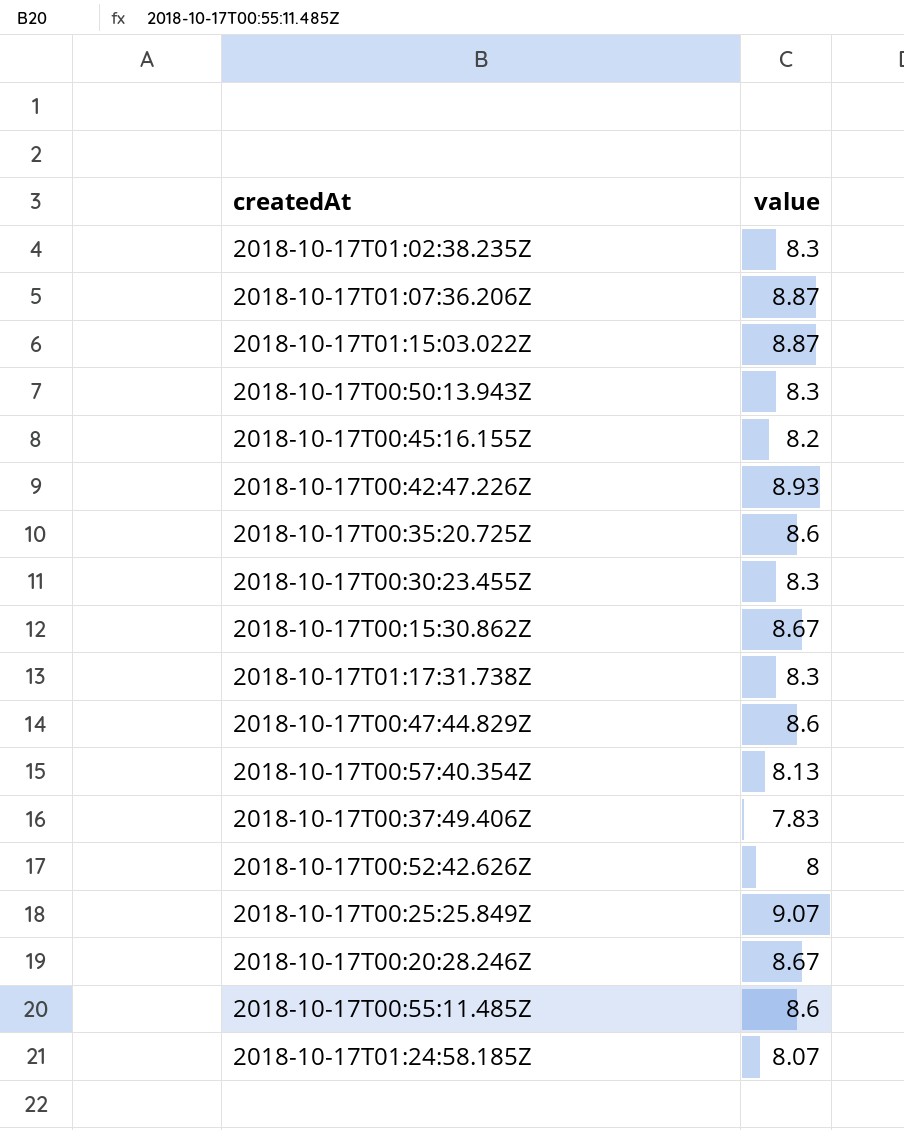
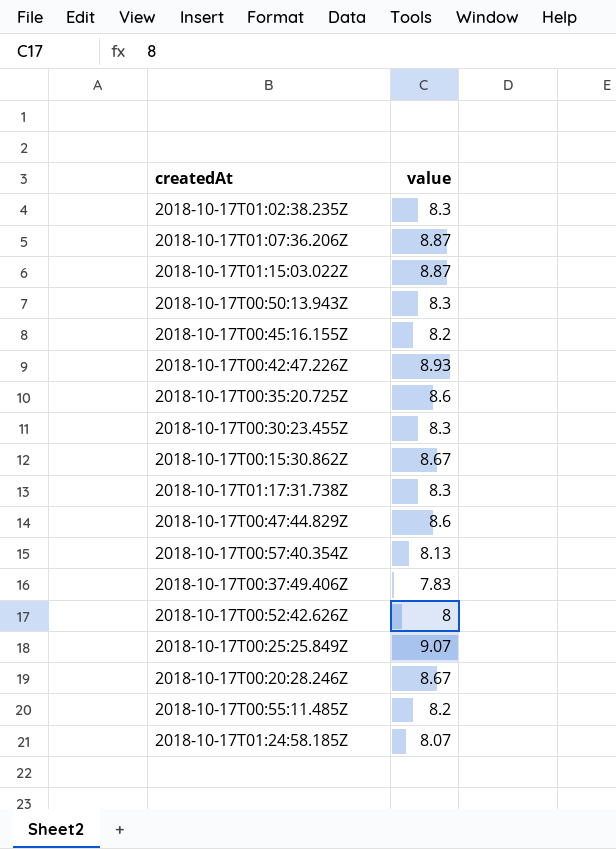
2018-10-17T00:55:11.485Z | value: 8.6 -> 8.2

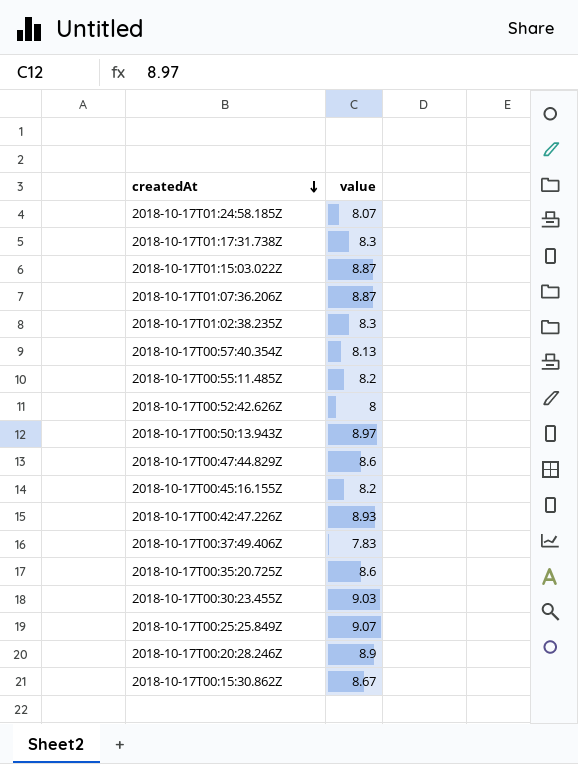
row order: none -> createdAt descending
2018-10-17T00:50:13.943Z | value: 8.3 -> 8.97
2018-10-17T00:30:23.455Z | value: 8.3 -> 9.03
2018-10-17T00:20:28.246Z | value: 8.67 -> 8.9

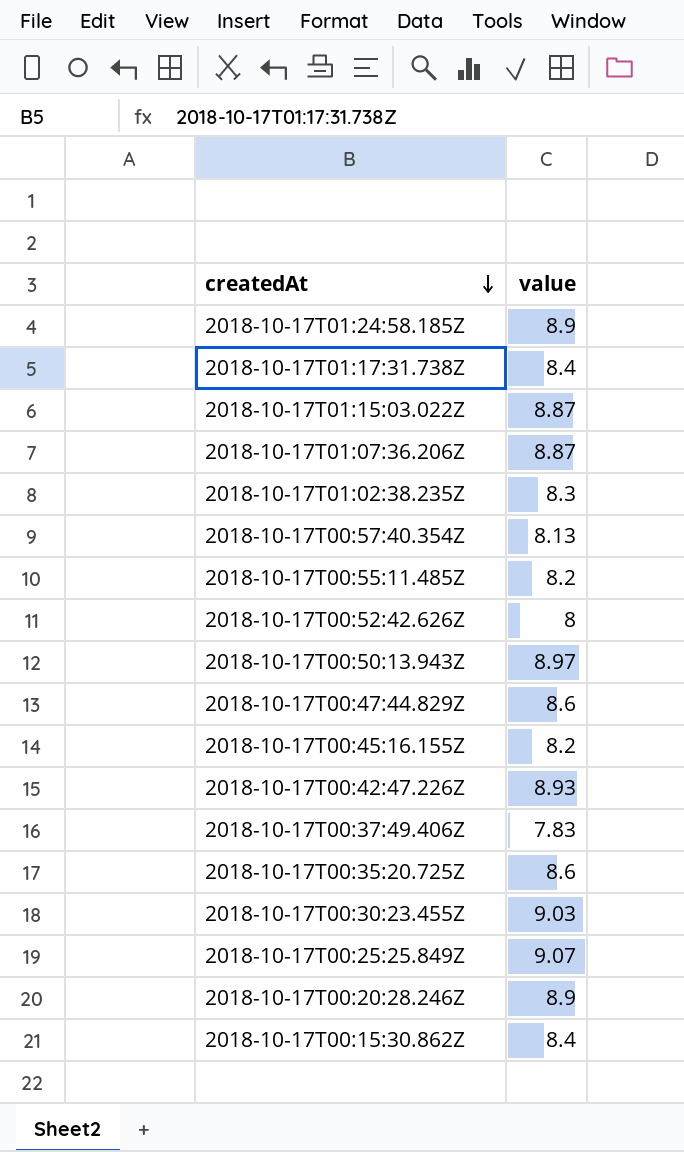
2018-10-17T01:24:58.185Z | value: 8.07 -> 8.9
2018-10-17T01:17:31.738Z | value: 8.3 -> 8.4
2018-10-17T00:15:30.862Z | value: 8.67 -> 8.4

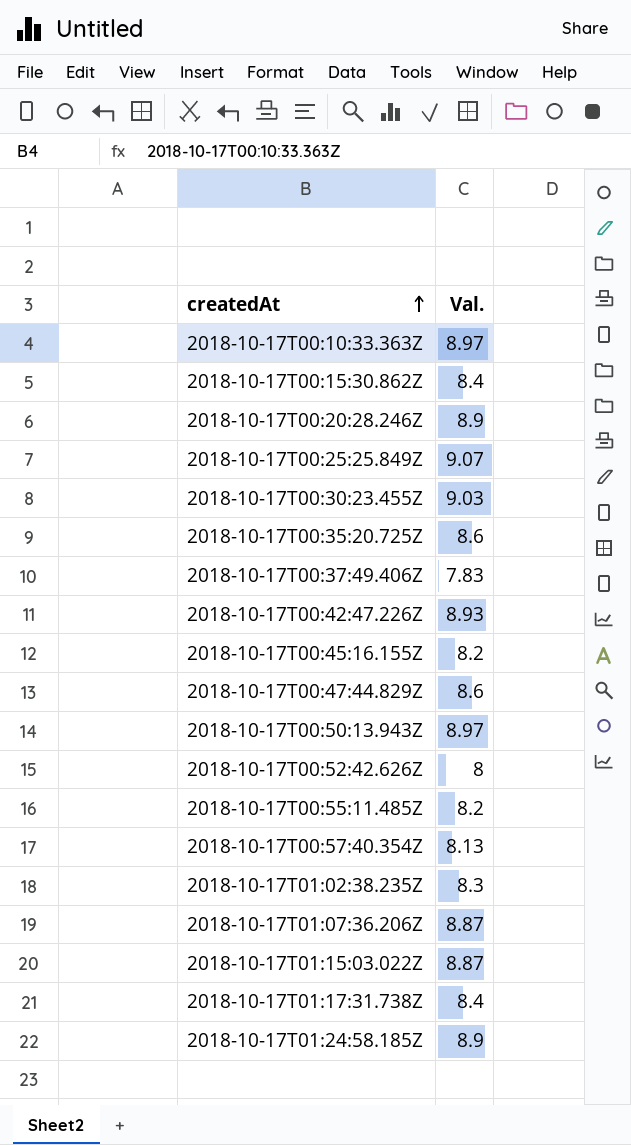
row order: createdAt descending -> createdAt ascending
column name: value -> Val.
row 2018-10-17T00:10:33.363Z: none -> 8.97

